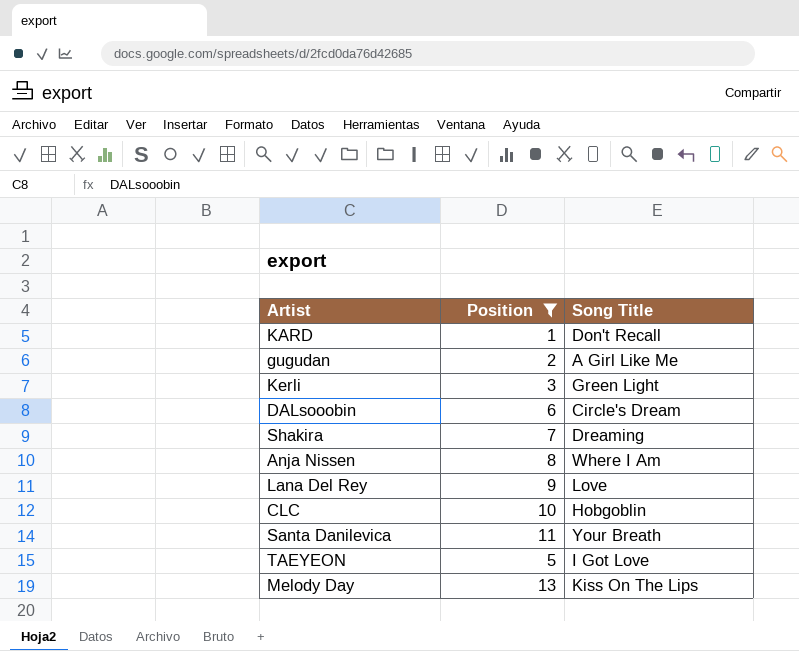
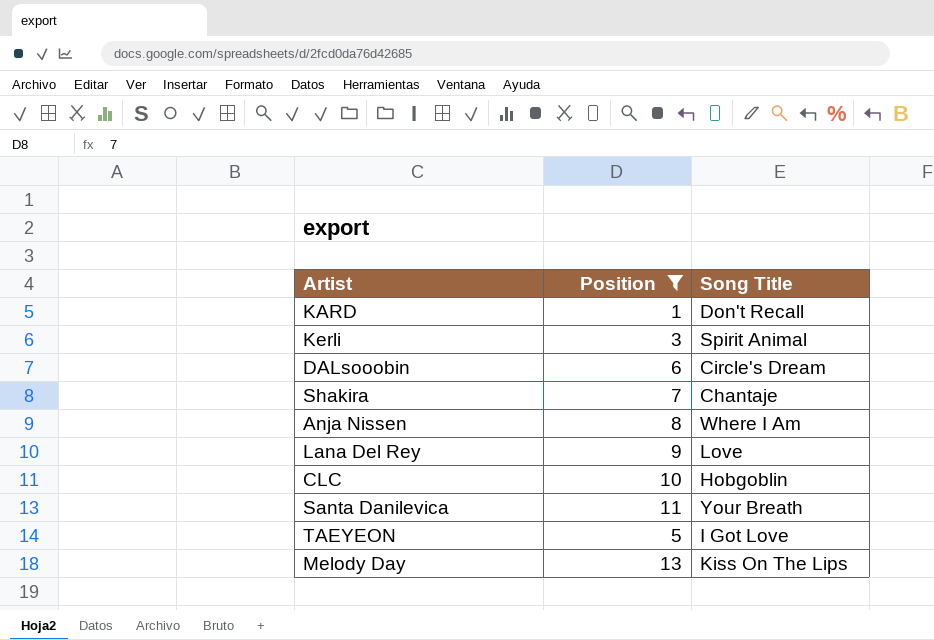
row gugudan: 2 | A Girl Like Me -> none
Kerli | Song Title: Green Light -> Spirit Animal
Shakira | Song Title: Dreaming -> Chantaje

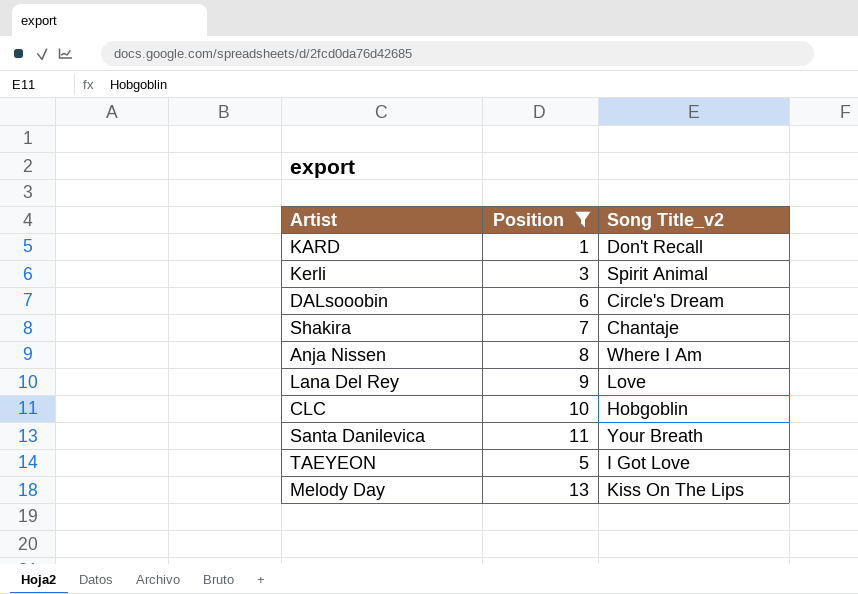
column name: Song Title -> Song Title_v2

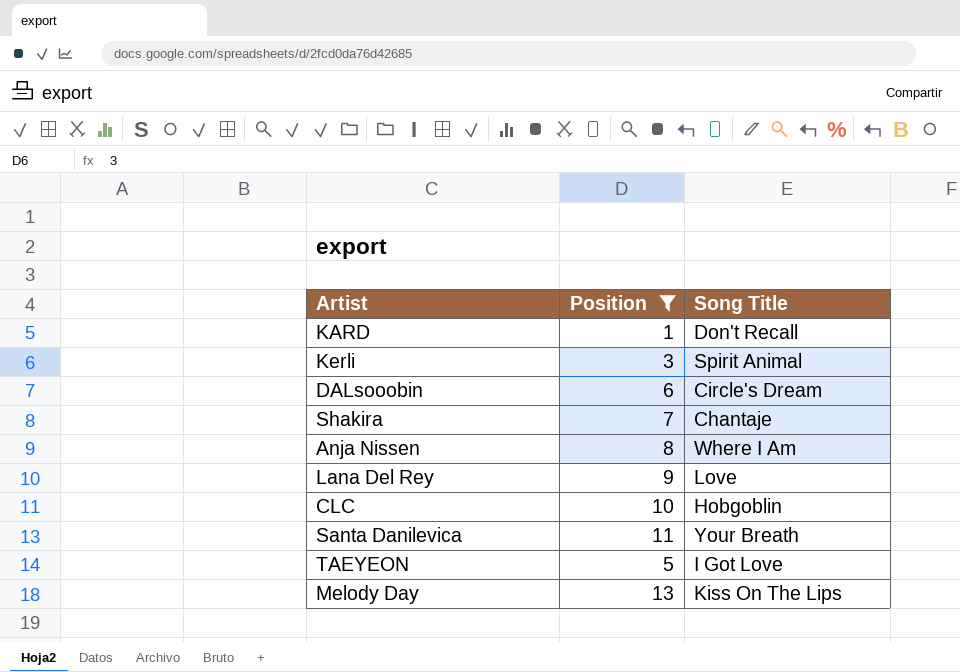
column name: Song Title_v2 -> Song Title

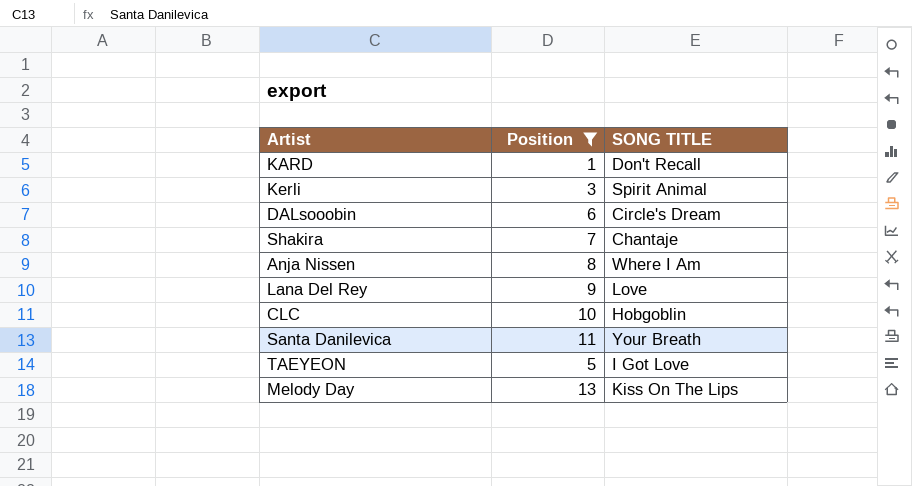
column name: Song Title -> SONG TITLE

